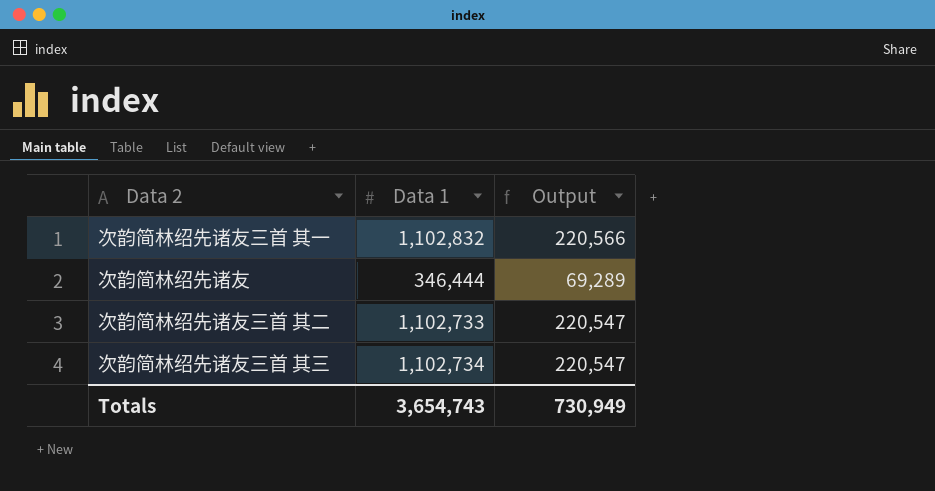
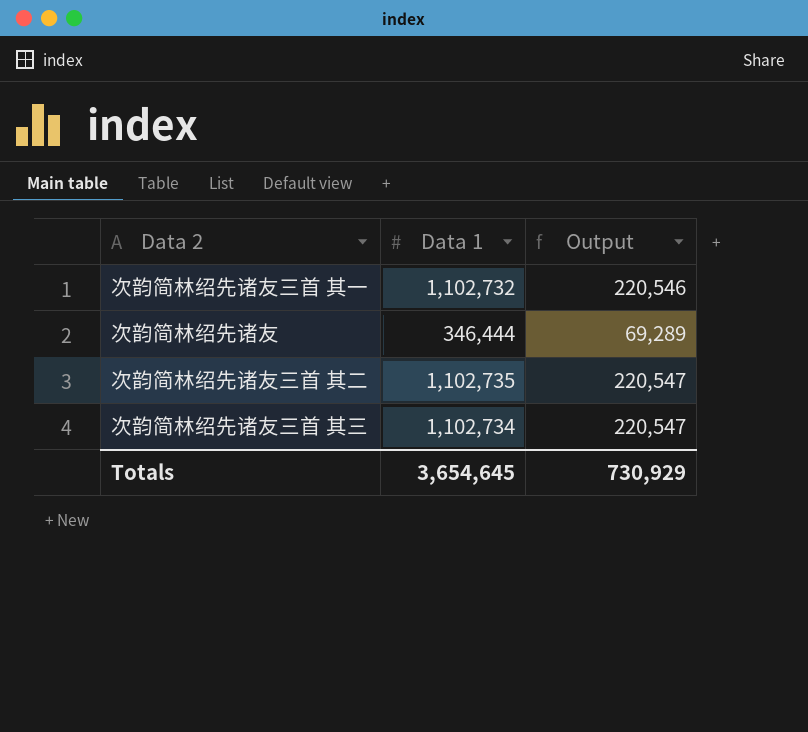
次韵简林绍先诸友三首 其一 | Data 1: 1,102,832 -> 1,102,732
次韵简林绍先诸友三首 其一 | Output: 220,566 -> 220,546
次韵简林绍先诸友三首 其二 | Data 1: 1,102,733 -> 1,102,735
Totals | Data 1: 3,654,743 -> 3,654,645
Totals | Output: 730,949 -> 730,929

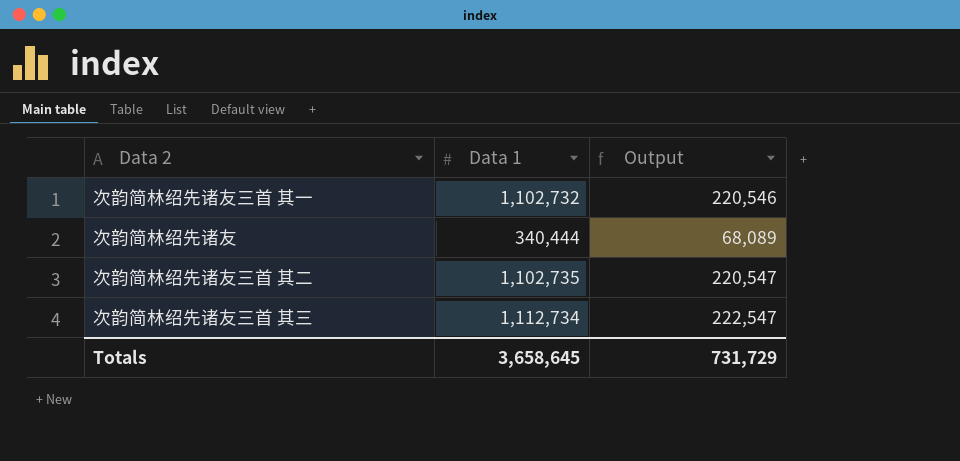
次韵简林绍先诸友 | Data 1: 346,444 -> 340,444
次韵简林绍先诸友 | Output: 69,289 -> 68,089
次韵简林绍先诸友三首 其三 | Data 1: 1,102,734 -> 1,112,734
次韵简林绍先诸友三首 其三 | Output: 220,547 -> 222,547
Totals | Data 1: 3,654,645 -> 3,658,645
Totals | Output: 730,929 -> 731,729

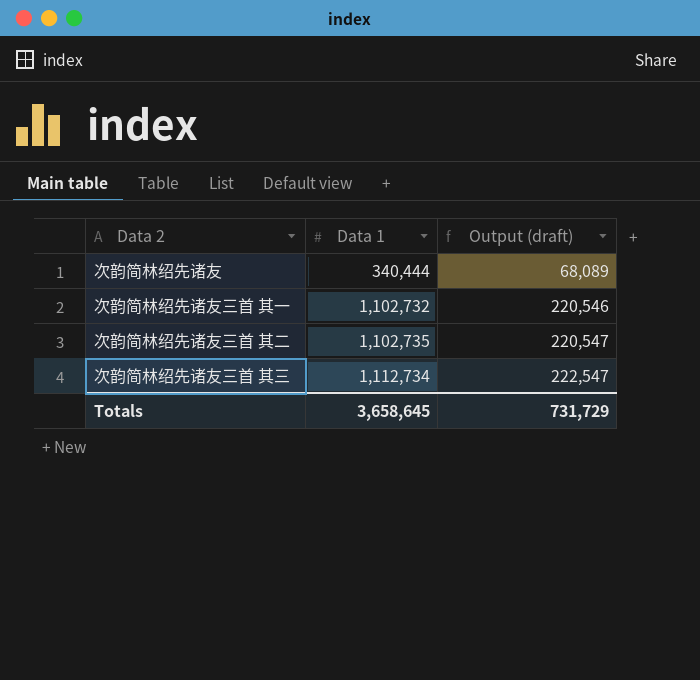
row order: none -> Data 1 ascending
column name: Output -> Output (draft)

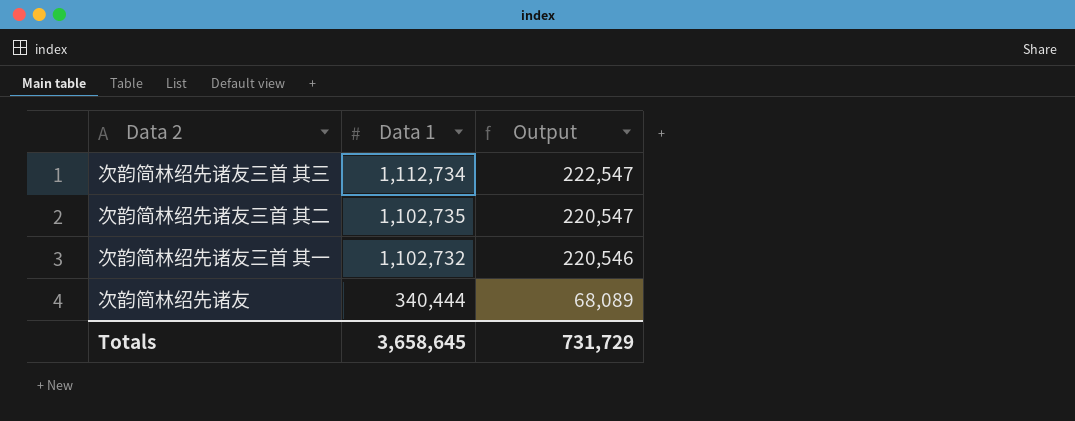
row order: Data 1 ascending -> Data 1 descending
column name: Output (draft) -> Output

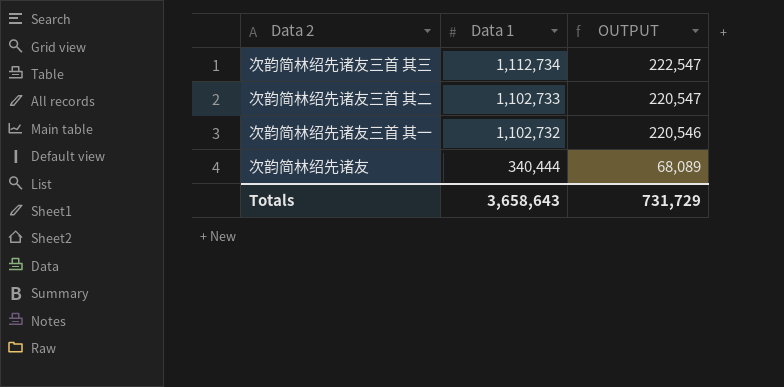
column name: Output -> OUTPUT
次韵简林绍先诸友三首 其二 | Data 1: 1,102,735 -> 1,102,733
Totals | Data 1: 3,658,645 -> 3,658,643

